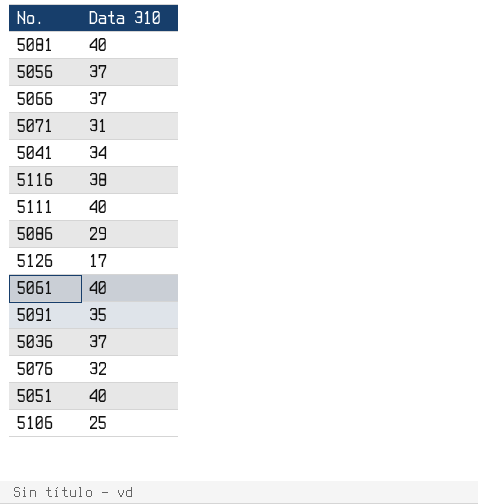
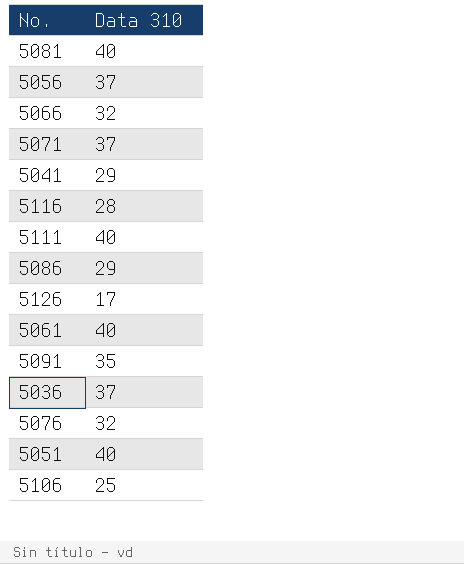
5066 | Data 310: 37 -> 32
5071 | Data 310: 31 -> 37
5041 | Data 310: 34 -> 29
5116 | Data 310: 38 -> 28

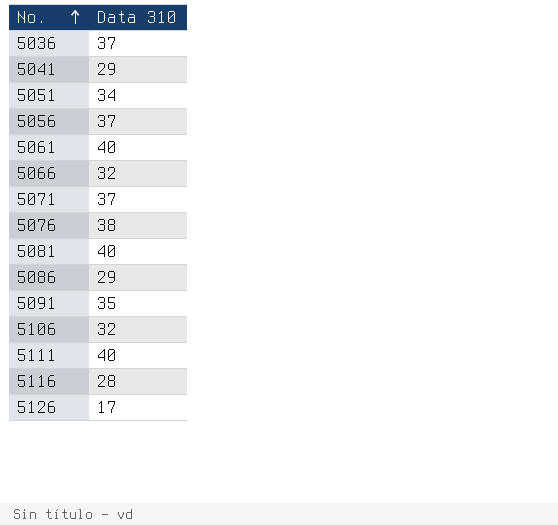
row order: none -> No. ascending
5051 | Data 310: 40 -> 34
5076 | Data 310: 32 -> 38
5106 | Data 310: 25 -> 32

